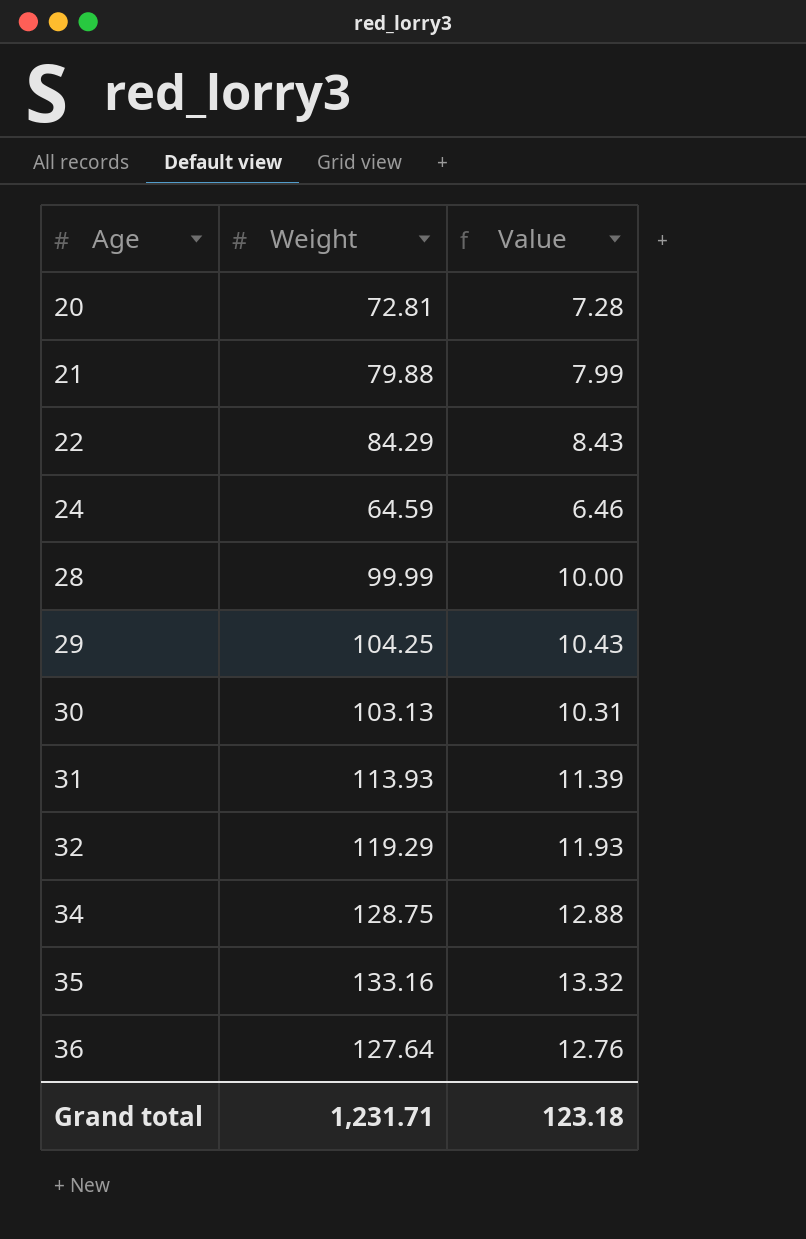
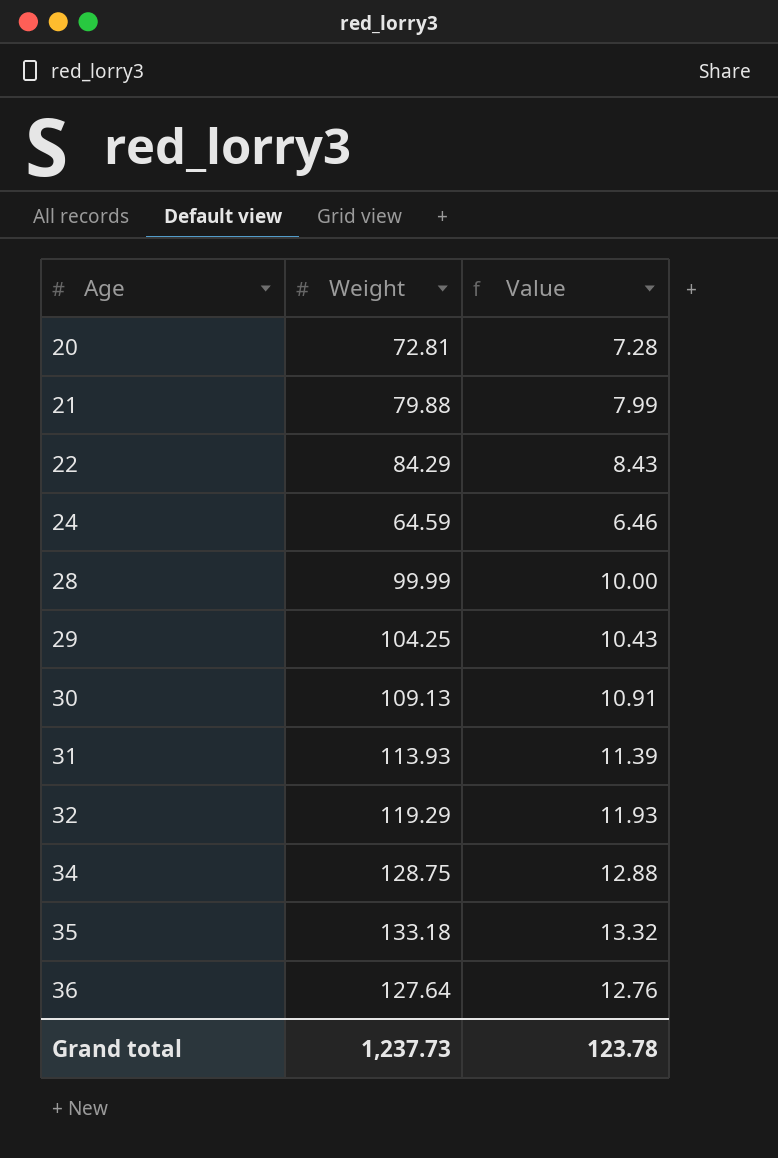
30 | Weight: 103.13 -> 109.13
30 | Value: 10.31 -> 10.91
35 | Weight: 133.16 -> 133.18
Grand total | Weight: 1,231.71 -> 1,237.73
Grand total | Value: 123.18 -> 123.78

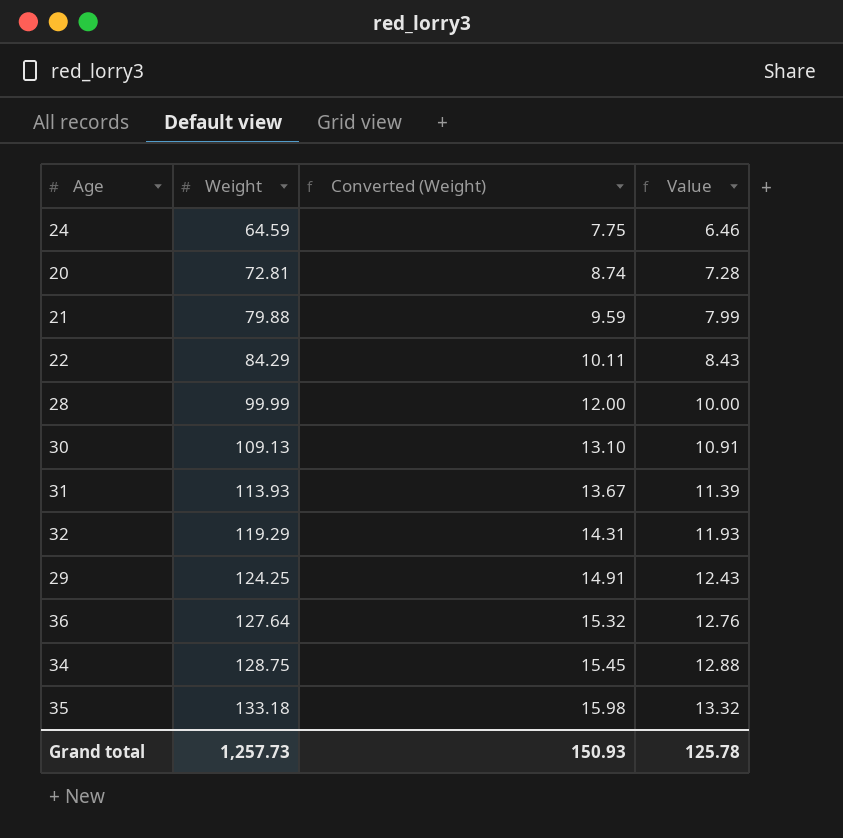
row order: Age ascending -> Weight ascending
column Converted (Weight) | formula: none -> [Weight] * 0.12
29 | Weight: 104.25 -> 124.25
29 | Value: 10.43 -> 12.43
Grand total | Weight: 1,237.73 -> 1,257.73
Grand total | Value: 123.78 -> 125.78

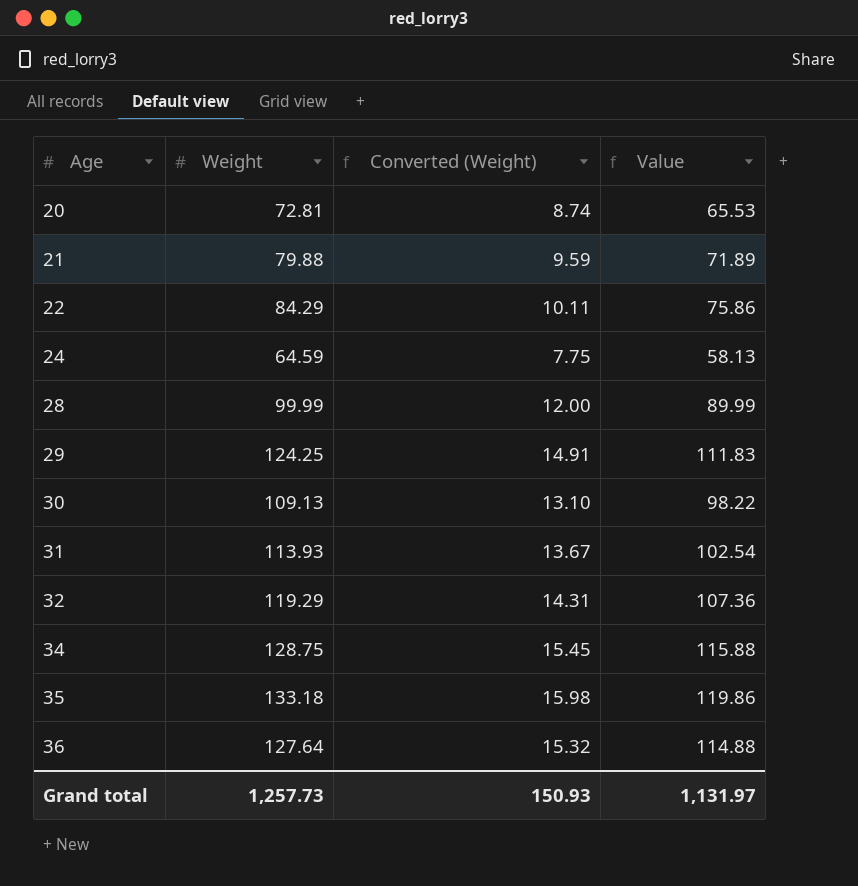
row order: Weight ascending -> Age ascending
column Value | formula: [Weight] * 0.1 -> [Weight] * 0.9
Grand total | Value: 125.78 -> 1,131.97

